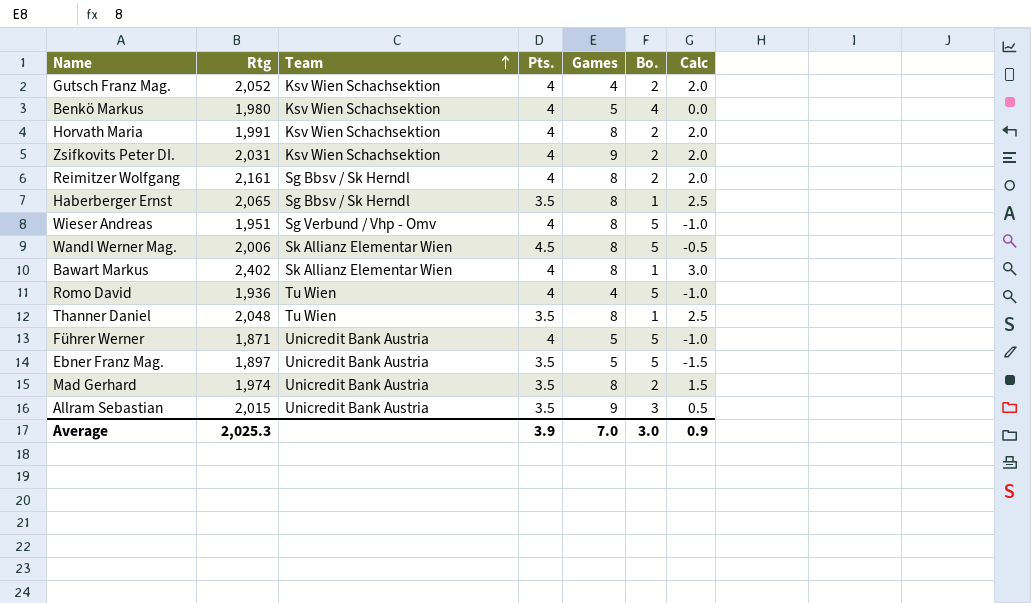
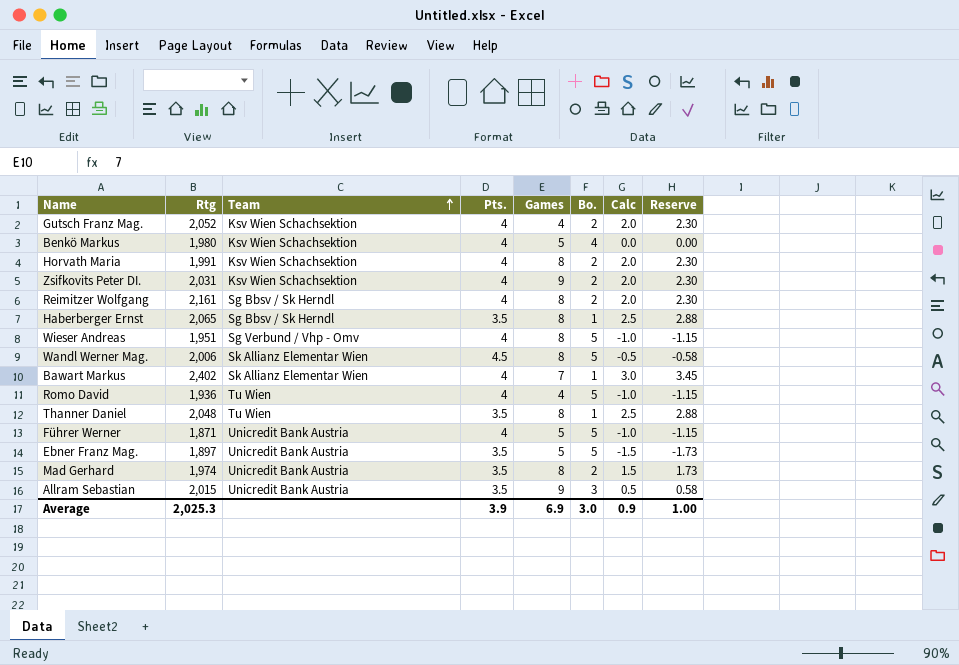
column Reserve | formula: none -> [Calc] * 1.15
Bawart Markus | Games: 8 -> 7
Average | Games: 7.0 -> 6.9

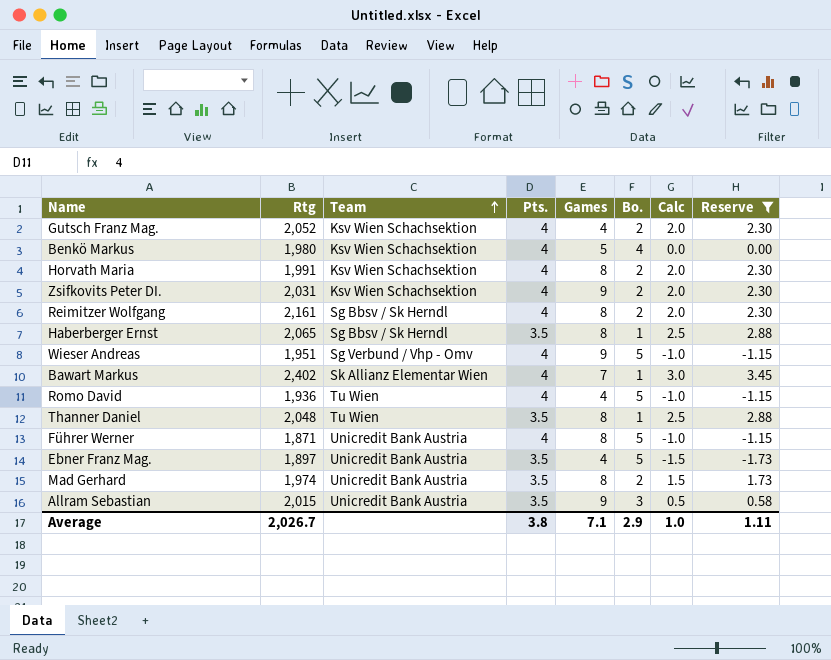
filter: none -> Reserve != -0.58
Wieser Andreas | Games: 8 -> 9
Führer Werner | Games: 5 -> 8
Ebner Franz Mag. | Games: 5 -> 4
Average | Rtg: 2,025.3 -> 2,026.7
Average | Pts.: 3.9 -> 3.8
Average | Games: 6.9 -> 7.1
Average | Bo.: 3.0 -> 2.9
Average | Calc: 0.9 -> 1.0
Average | Reserve: 1.00 -> 1.11

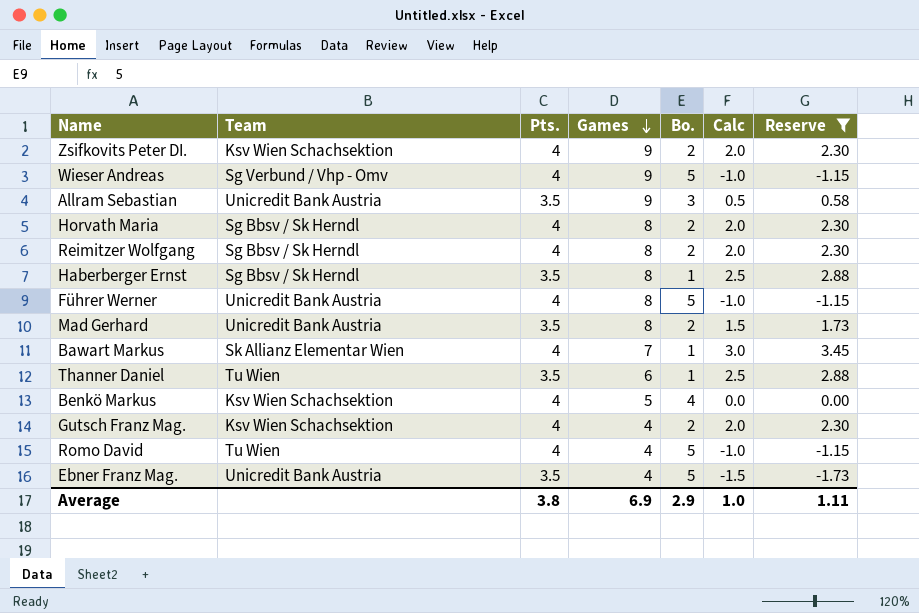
row order: Team ascending -> Games descending
column Rtg | position: 2 -> none
Horvath Maria | Team: Ksv Wien Schachsektion -> Sg Bbsv / Sk Herndl
Thanner Daniel | Games: 8 -> 6
Average | Games: 7.1 -> 6.9

